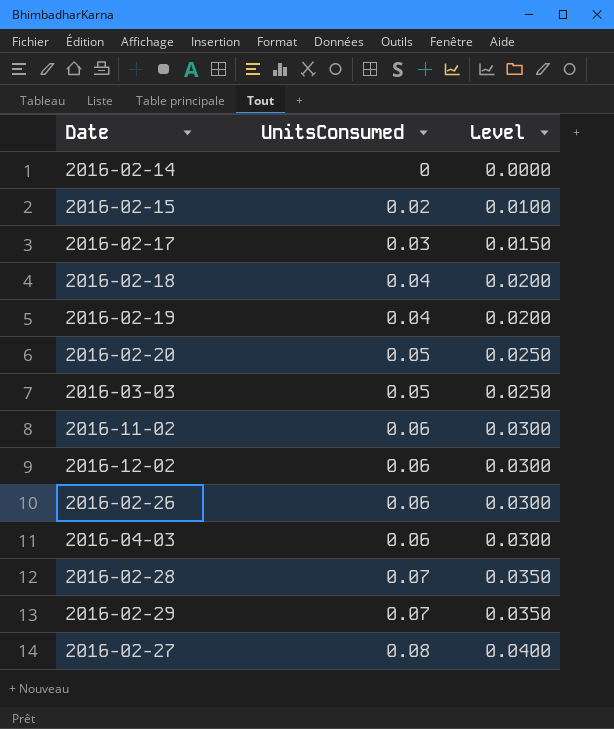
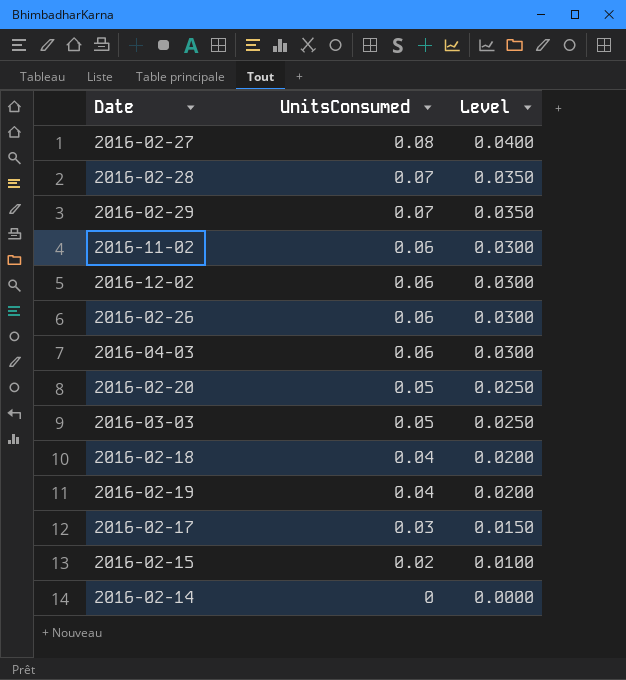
row order: UnitsConsumed ascending -> UnitsConsumed descending

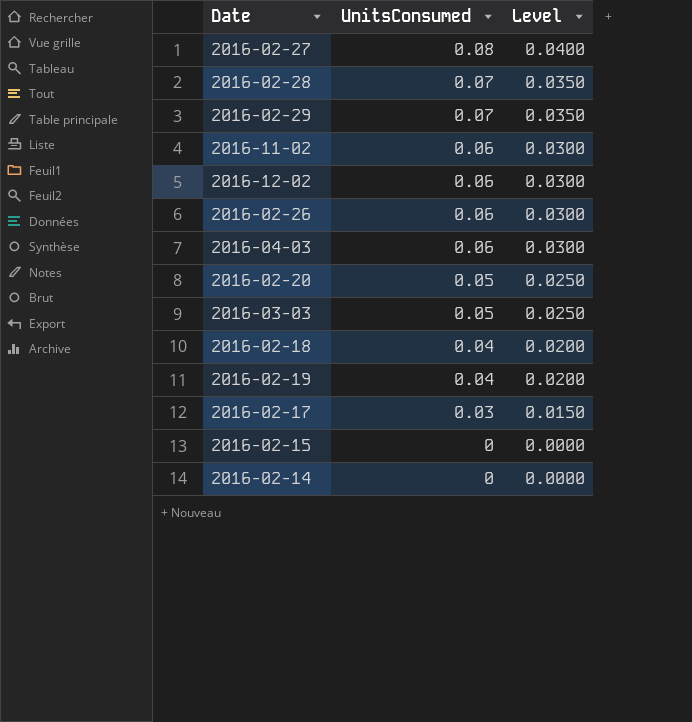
2016-02-15 | UnitsConsumed: 0.02 -> 0
2016-02-15 | Level: 0.0100 -> 0.0000

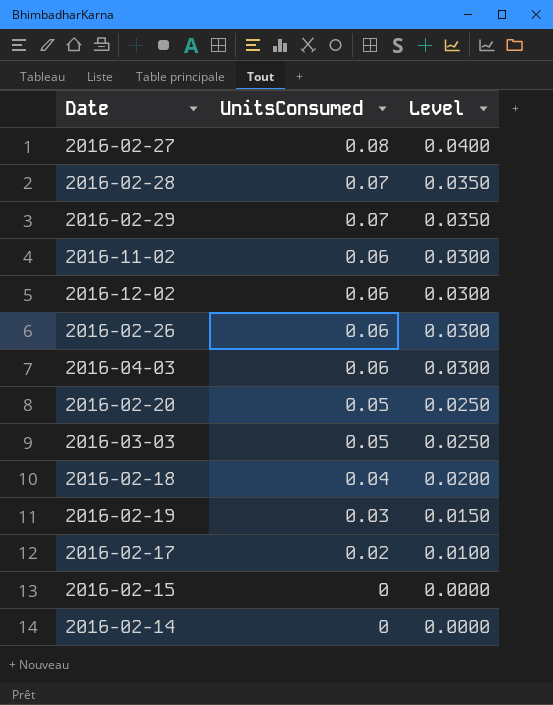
2016-02-19 | UnitsConsumed: 0.04 -> 0.03
2016-02-19 | Level: 0.0200 -> 0.0150
2016-02-17 | UnitsConsumed: 0.03 -> 0.02
2016-02-17 | Level: 0.0150 -> 0.0100

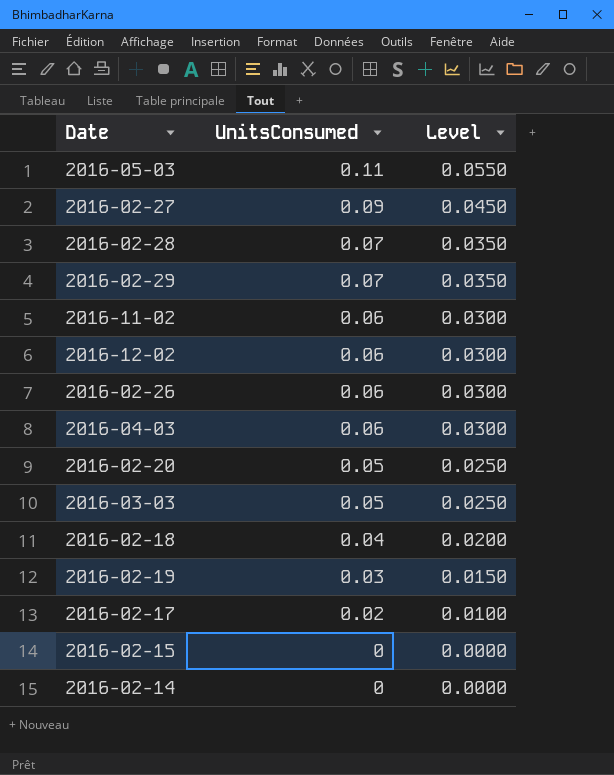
row 2016-05-03: none -> 0.11 | 0.0550
2016-02-27 | UnitsConsumed: 0.08 -> 0.09
2016-02-27 | Level: 0.0400 -> 0.0450

